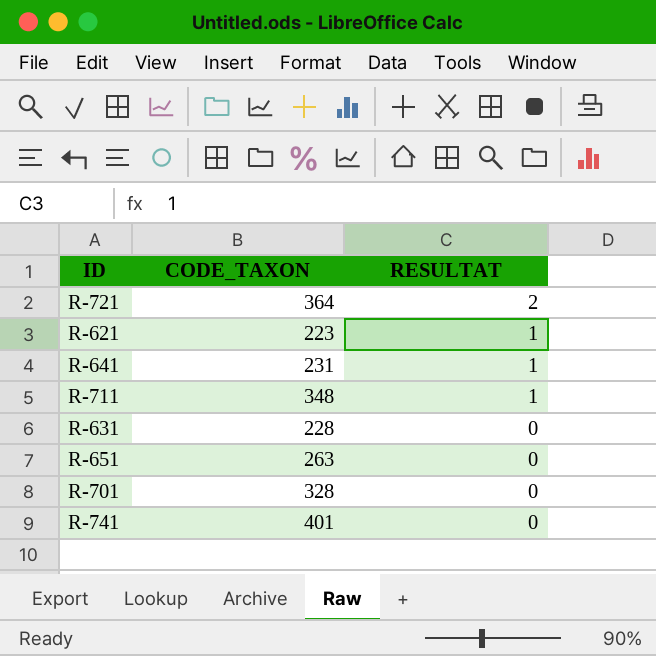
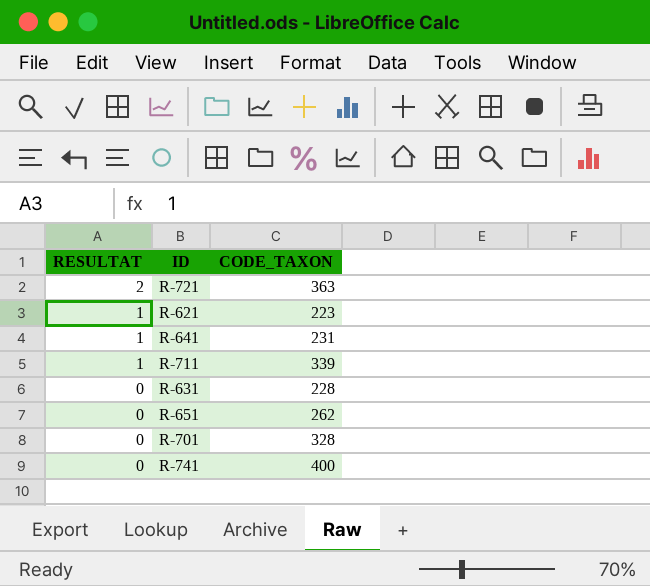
column RESULTAT | position: 3 -> 1
R-721 | CODE_TAXON: 364 -> 363
R-711 | CODE_TAXON: 348 -> 339
R-651 | CODE_TAXON: 263 -> 262
R-741 | CODE_TAXON: 401 -> 400

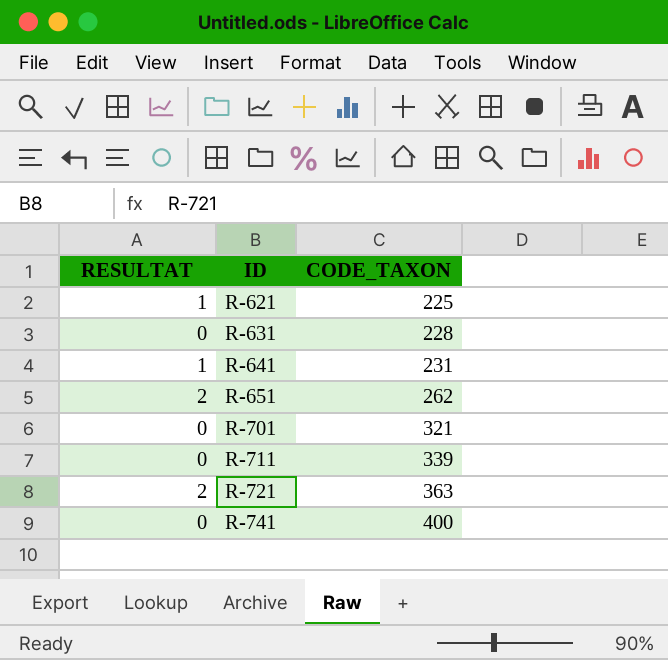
row order: RESULTAT descending -> ID ascending
R-621 | CODE_TAXON: 223 -> 225
R-651 | RESULTAT: 0 -> 2
R-701 | CODE_TAXON: 328 -> 321
R-711 | RESULTAT: 1 -> 0

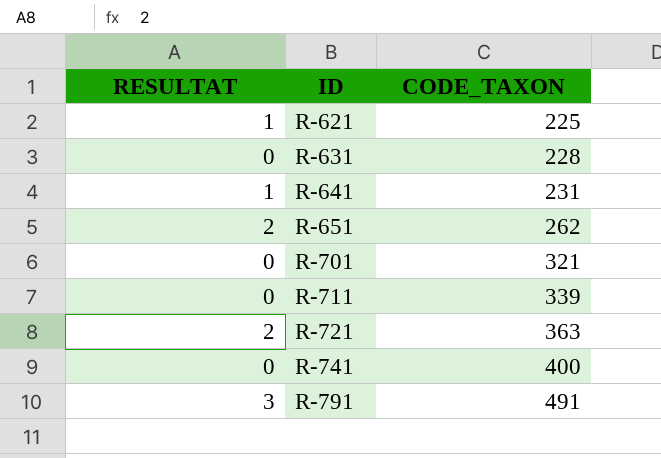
row R-791: none -> 3 | 491

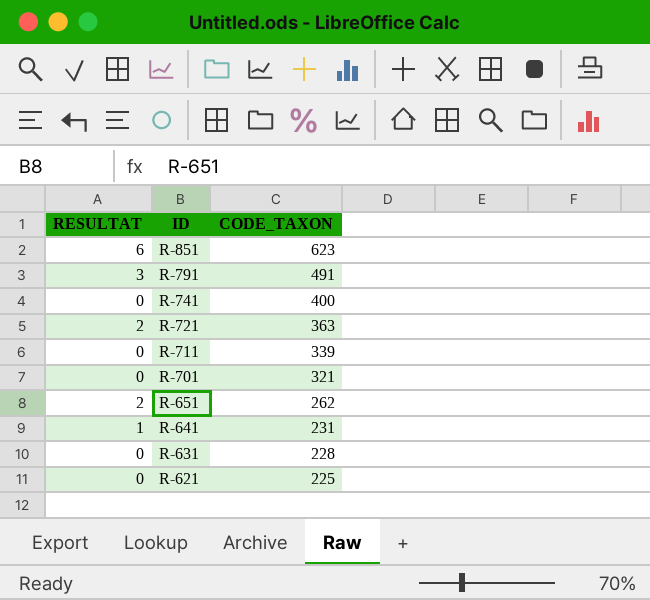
row order: ID ascending -> ID descending
row R-851: none -> 6 | 623
R-621 | RESULTAT: 1 -> 0

